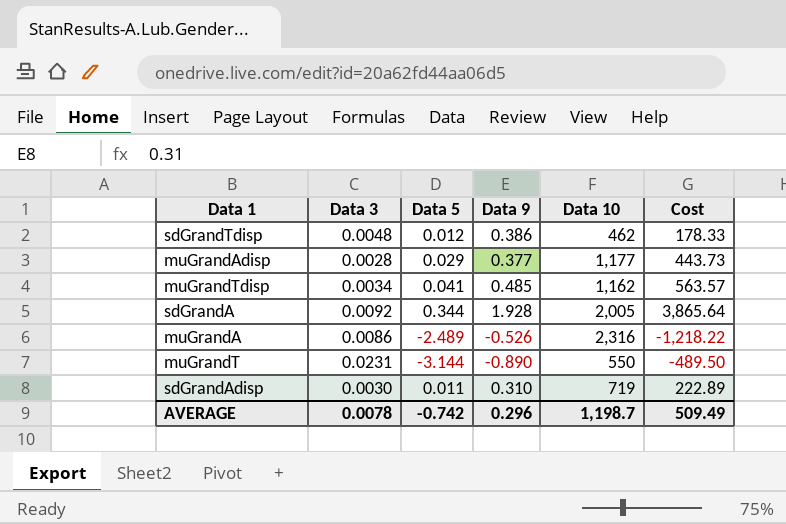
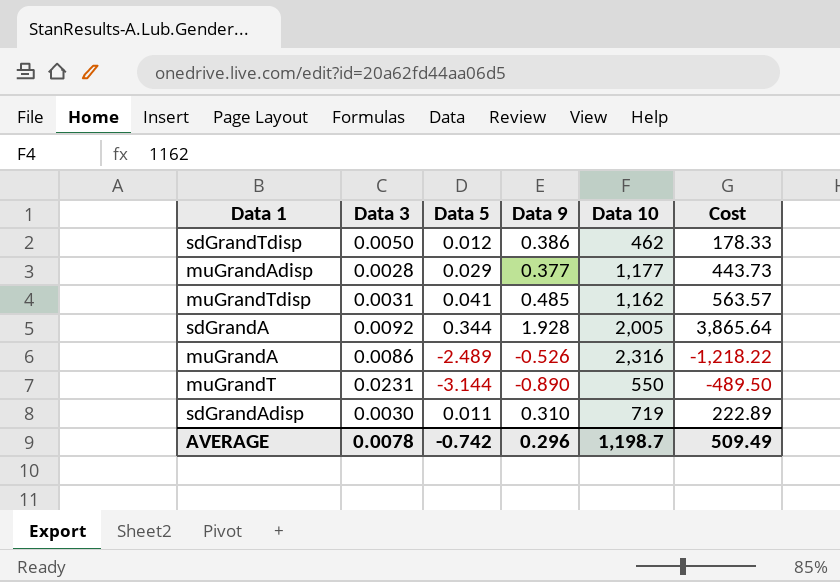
sdGrandTdisp | Data 3: 0.0048 -> 0.0050
muGrandTdisp | Data 3: 0.0034 -> 0.0031

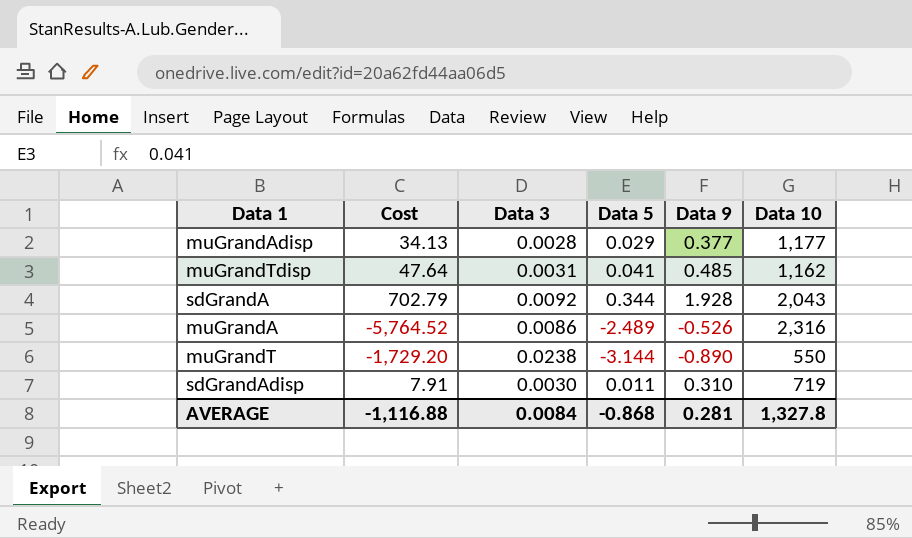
column Cost | formula: [Data 9] * [Data 10] -> [Data 5] * [Data 10]
column Cost | position: 6 -> 2
row sdGrandTdisp: 0.0050 | 0.012 | 0.386 | 462 | 178.33 -> none
sdGrandA | Data 10: 2,005 -> 2,043
muGrandT | Data 3: 0.0231 -> 0.0238
AVERAGE | Cost: 509.49 -> -1,116.88
AVERAGE | Data 3: 0.0078 -> 0.0084
AVERAGE | Data 5: -0.742 -> -0.868
AVERAGE | Data 9: 0.296 -> 0.281
AVERAGE | Data 10: 1,198.7 -> 1,327.8

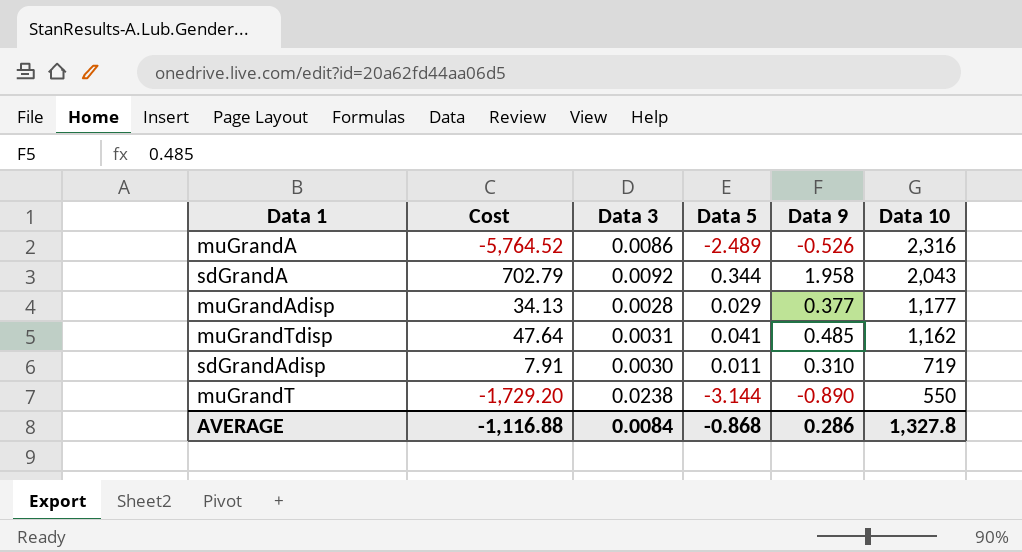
row order: none -> Data 10 descending
sdGrandA | Data 9: 1.928 -> 1.958
AVERAGE | Data 9: 0.281 -> 0.286

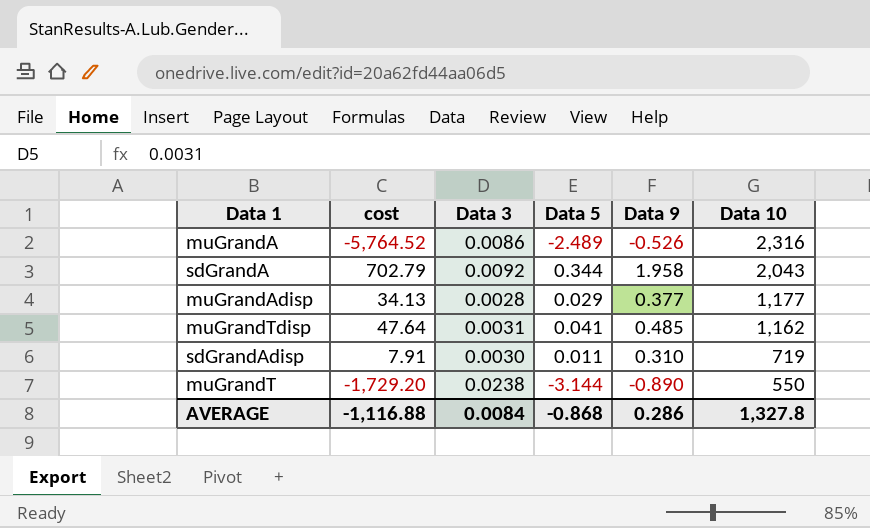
column name: Cost -> cost

